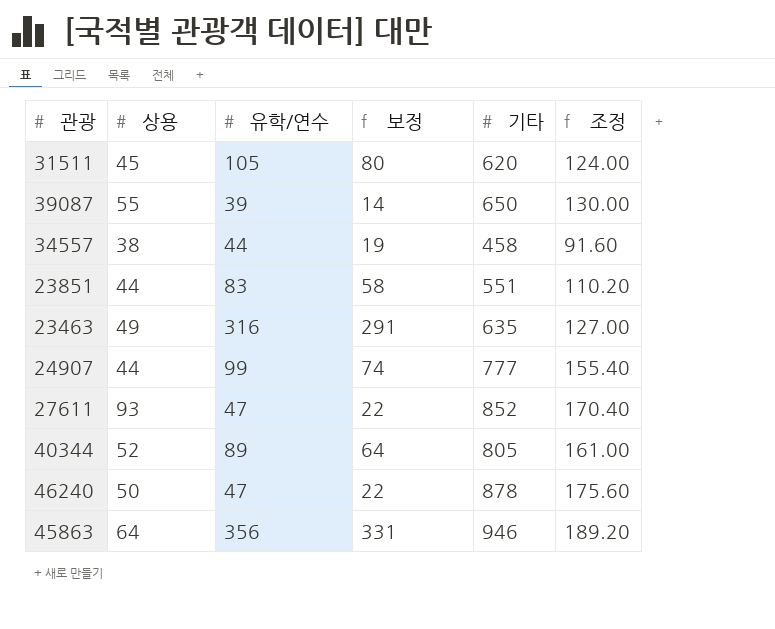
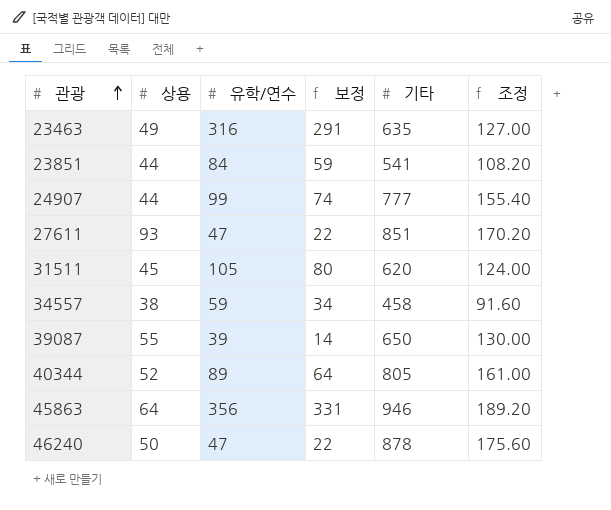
row order: none -> 관광 ascending
23851 | 유학/연수: 83 -> 84
23851 | 보정: 58 -> 59
23851 | 기타: 551 -> 541
23851 | 조정: 110.20 -> 108.20
27611 | 기타: 852 -> 851
27611 | 조정: 170.40 -> 170.20
34557 | 유학/연수: 44 -> 59
34557 | 보정: 19 -> 34

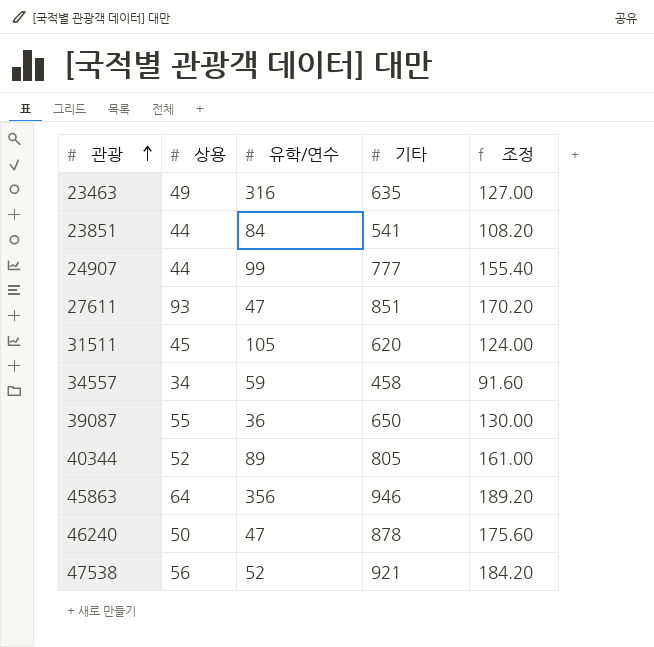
column 보정 | formula: [유학/연수] - 25 -> none
34557 | 상용: 38 -> 34
39087 | 유학/연수: 39 -> 36
row 47538: none -> 56 | 52 | 921 | 184.20

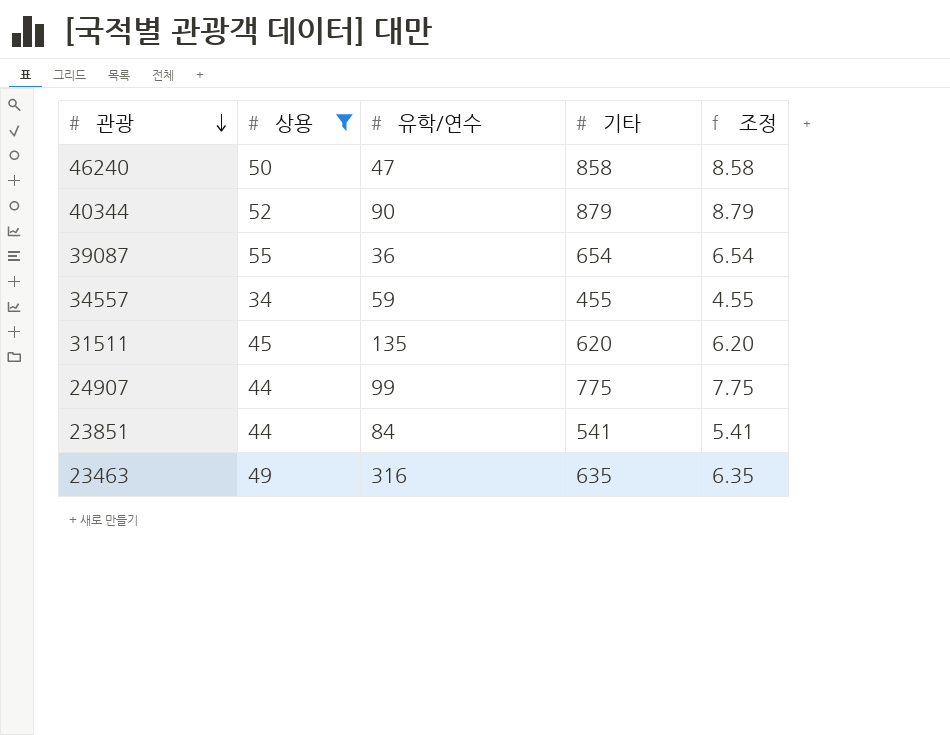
filter: none -> 상용 <= 55
row order: 관광 ascending -> 관광 descending
column 조정 | formula: [기타] * 0.2 -> [기타] * 0.01
46240 | 기타: 878 -> 858
40344 | 유학/연수: 89 -> 90
40344 | 기타: 805 -> 879
39087 | 기타: 650 -> 654
34557 | 기타: 458 -> 455
31511 | 유학/연수: 105 -> 135
24907 | 기타: 777 -> 775

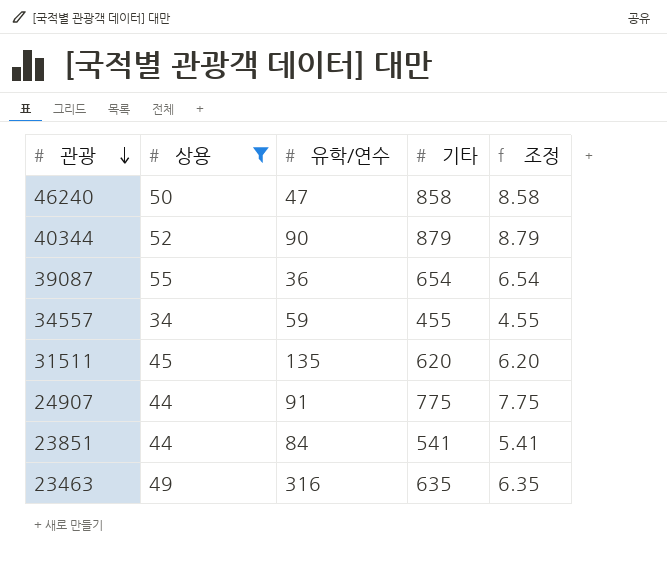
24907 | 유학/연수: 99 -> 91

